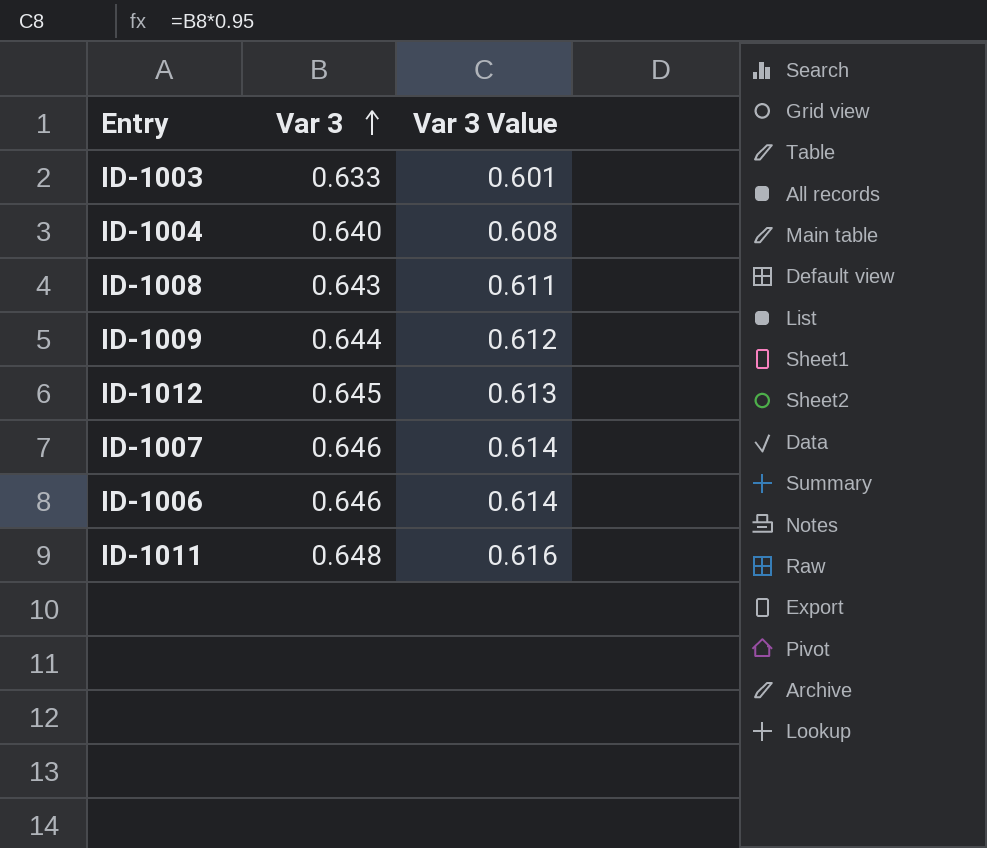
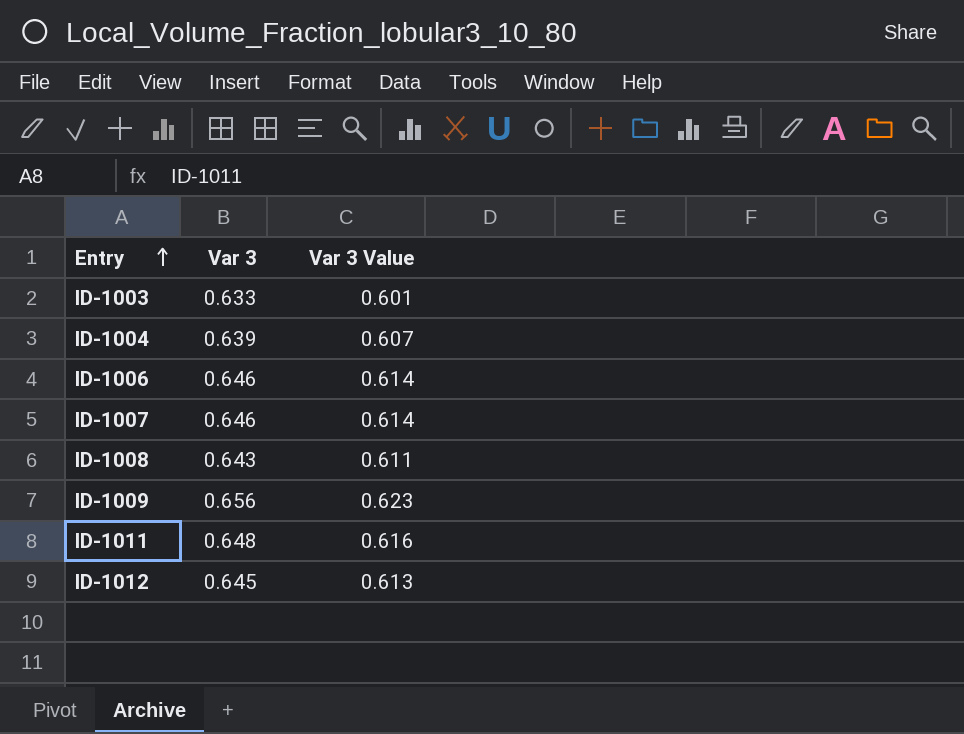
row order: Var 3 ascending -> Entry ascending
ID-1004 | Var 3: 0.640 -> 0.639
ID-1004 | Var 3 Value: 0.608 -> 0.607
ID-1009 | Var 3: 0.644 -> 0.656
ID-1009 | Var 3 Value: 0.612 -> 0.623

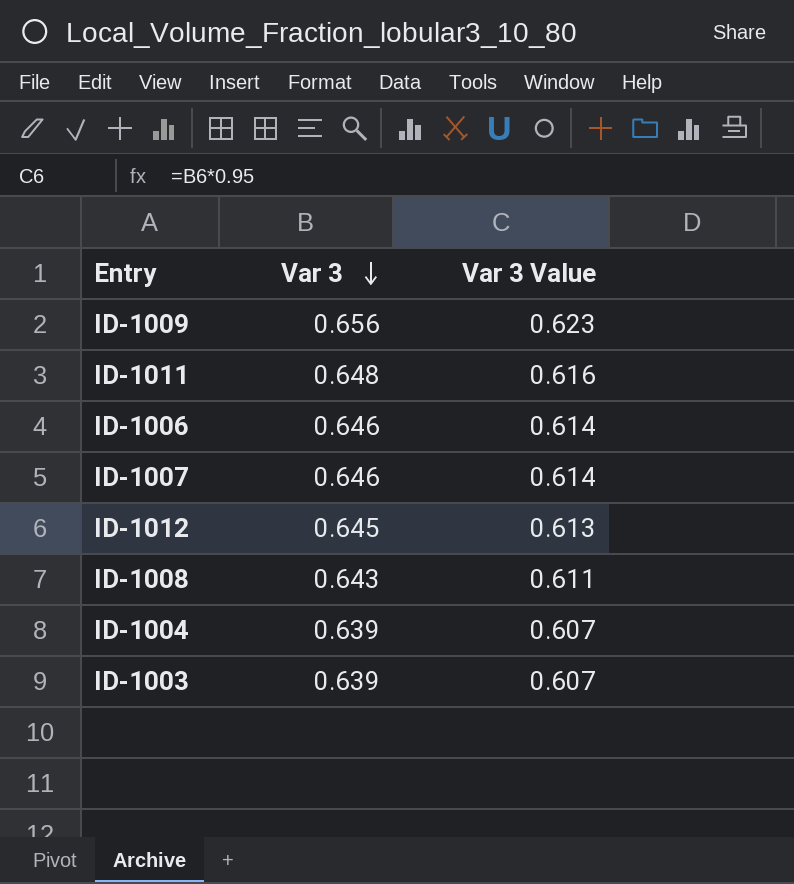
row order: Entry ascending -> Var 3 descending
ID-1003 | Var 3: 0.633 -> 0.639
ID-1003 | Var 3 Value: 0.601 -> 0.607

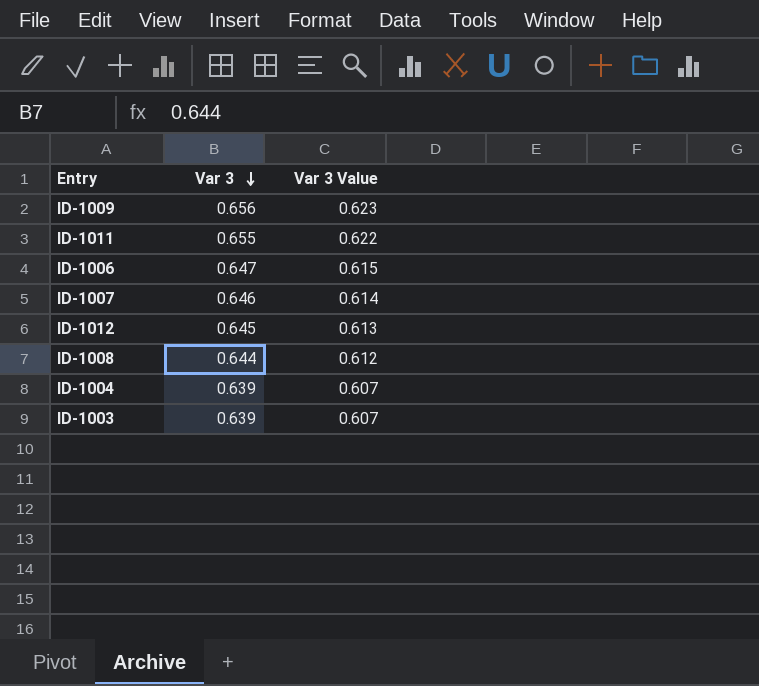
ID-1011 | Var 3: 0.648 -> 0.655
ID-1011 | Var 3 Value: 0.616 -> 0.622
ID-1006 | Var 3: 0.646 -> 0.647
ID-1006 | Var 3 Value: 0.614 -> 0.615
ID-1008 | Var 3: 0.643 -> 0.644
ID-1008 | Var 3 Value: 0.611 -> 0.612

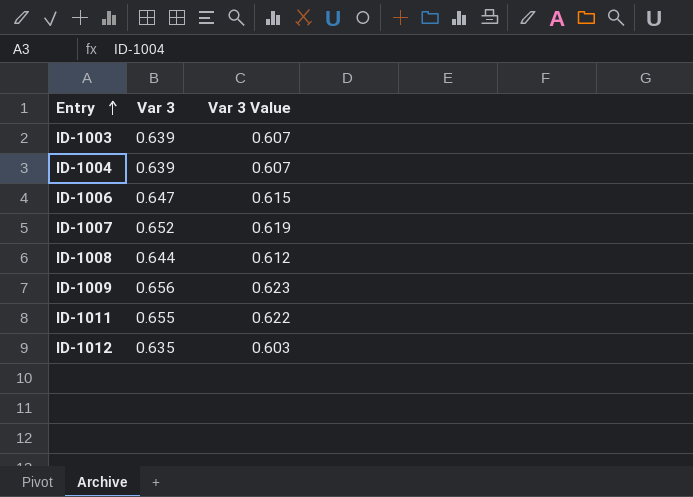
row order: Var 3 descending -> Entry ascending
ID-1007 | Var 3: 0.646 -> 0.652
ID-1007 | Var 3 Value: 0.614 -> 0.619
ID-1012 | Var 3: 0.645 -> 0.635
ID-1012 | Var 3 Value: 0.613 -> 0.603

